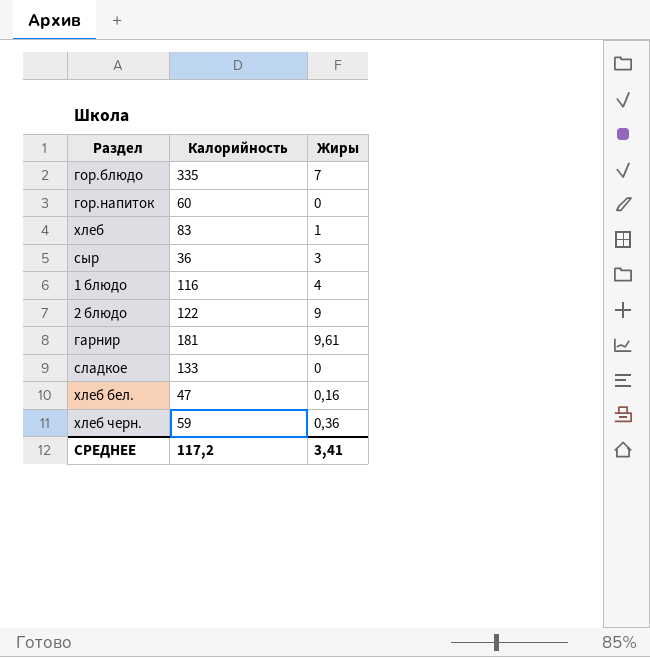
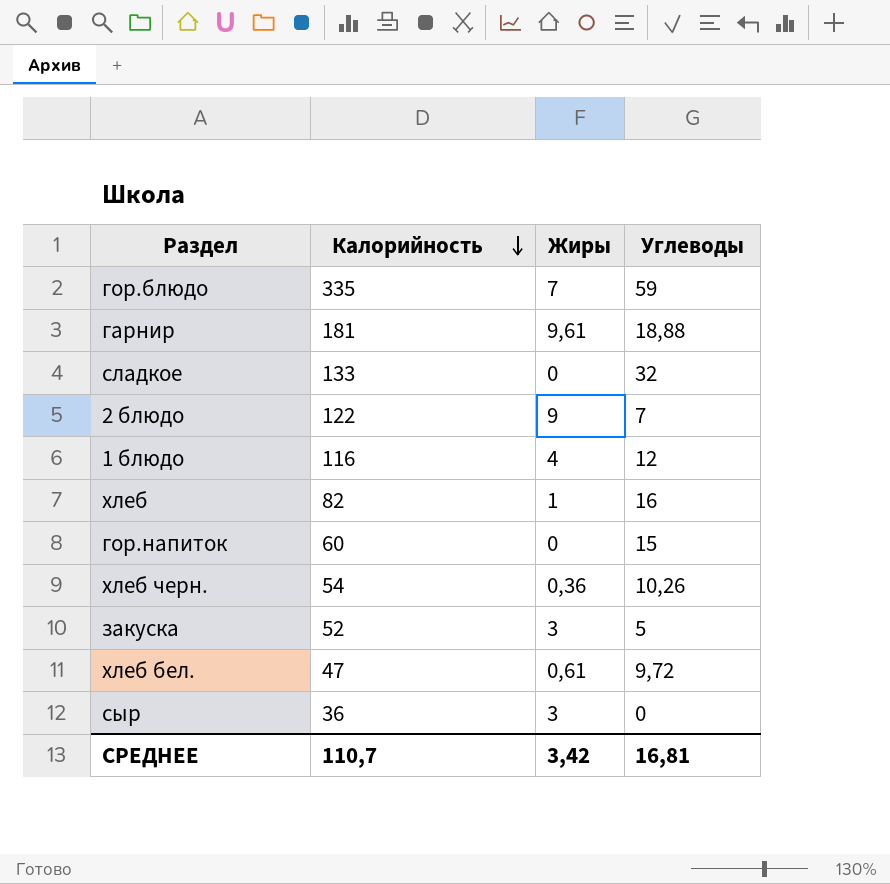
row order: none -> Калорийность descending
column Углеводы | position: none -> 4
хлеб | Калорийность: 83 -> 82
хлеб черн. | Калорийность: 59 -> 54
row закуска: none -> 52 | 3 | 5
хлеб бел. | Жиры: 0,16 -> 0,61
СРЕДНЕЕ | Калорийность: 117,2 -> 110,7
СРЕДНЕЕ | Жиры: 3,41 -> 3,42

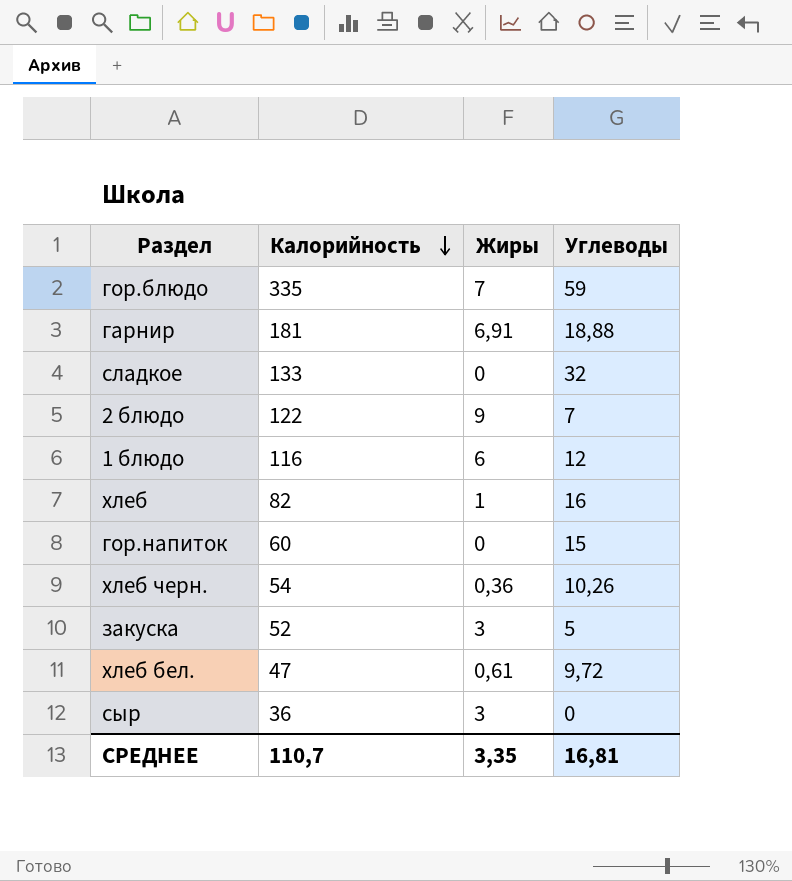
гарнир | Жиры: 9,61 -> 6,91
1 блюдо | Жиры: 4 -> 6
СРЕДНЕЕ | Жиры: 3,42 -> 3,35

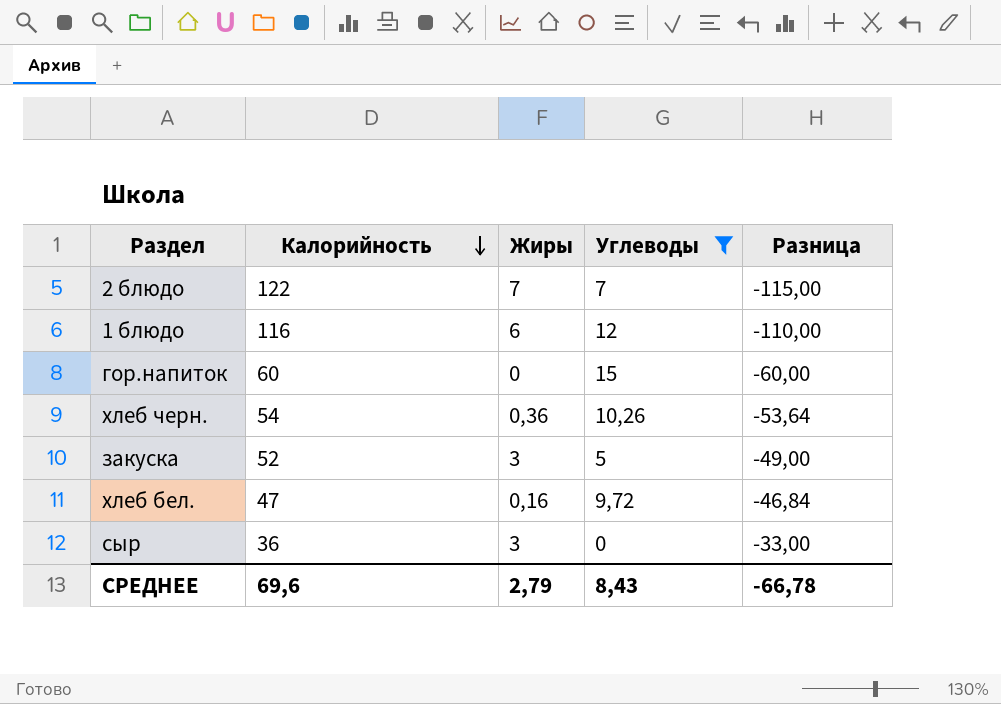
filter: none -> Углеводы <= 15
column Разница | formula: none -> [Жиры] - [Калорийность]
2 блюдо | Жиры: 9 -> 7
хлеб бел. | Жиры: 0,61 -> 0,16
СРЕДНЕЕ | Калорийность: 110,7 -> 69,6
СРЕДНЕЕ | Жиры: 3,35 -> 2,79
СРЕДНЕЕ | Углеводы: 16,81 -> 8,43

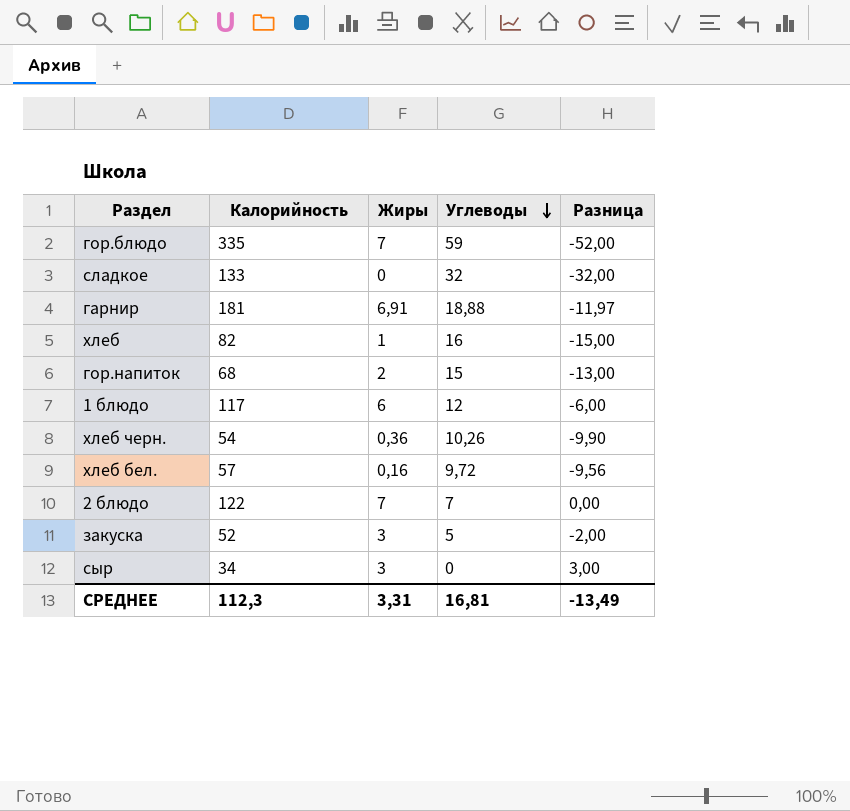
filter: Углеводы <= 15 -> none
row order: Калорийность descending -> Углеводы descending
column Разница | formula: [Жиры] - [Калорийность] -> [Жиры] - [Углеводы]
гор.напиток | Калорийность: 60 -> 68
гор.напиток | Жиры: 0 -> 2
1 блюдо | Калорийность: 116 -> 117
хлеб бел. | Калорийность: 47 -> 57
сыр | Калорийность: 36 -> 34
СРЕДНЕЕ | Калорийность: 69,6 -> 112,3
СРЕДНЕЕ | Жиры: 2,79 -> 3,31
СРЕДНЕЕ | Углеводы: 8,43 -> 16,81
СРЕДНЕЕ | Разница: -66,78 -> -13,49

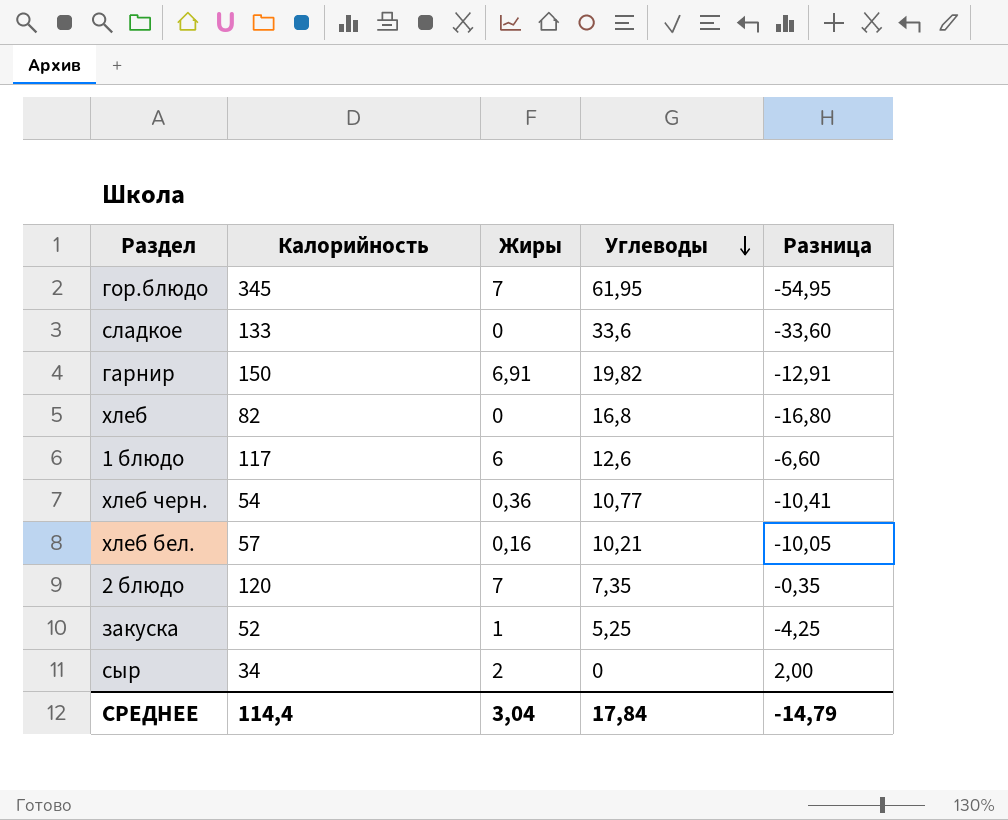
row гор.напиток: 68 | 2 | 15 | -13,00 -> none
гор.блюдо | Калорийность: 335 -> 345
гор.блюдо | Углеводы: 59 -> 61,95
гор.блюдо | Разница: -52,00 -> -54,95
сладкое | Углеводы: 32 -> 33,6
сладкое | Разница: -32,00 -> -33,60
гарнир | Калорийность: 181 -> 150
гарнир | Углеводы: 18,88 -> 19,82
гарнир | Разница: -11,97 -> -12,91
хлеб | Жиры: 1 -> 0
хлеб | Углеводы: 16 -> 16,8
хлеб | Разница: -15,00 -> -16,80
1 блюдо | Углеводы: 12 -> 12,6
1 блюдо | Разница: -6,00 -> -6,60
хлеб черн. | Углеводы: 10,26 -> 10,77
хлеб черн. | Разница: -9,90 -> -10,41
хлеб бел. | Углеводы: 9,72 -> 10,21
хлеб бел. | Разница: -9,56 -> -10,05
2 блюдо | Калорийность: 122 -> 120
2 блюдо | Углеводы: 7 -> 7,35
2 блюдо | Разница: 0,00 -> -0,35
закуска | Жиры: 3 -> 1
закуска | Углеводы: 5 -> 5,25
закуска | Разница: -2,00 -> -4,25
сыр | Жиры: 3 -> 2
сыр | Разница: 3,00 -> 2,00
СРЕДНЕЕ | Калорийность: 112,3 -> 114,4
СРЕДНЕЕ | Жиры: 3,31 -> 3,04
СРЕДНЕЕ | Углеводы: 16,81 -> 17,84
СРЕДНЕЕ | Разница: -13,49 -> -14,79

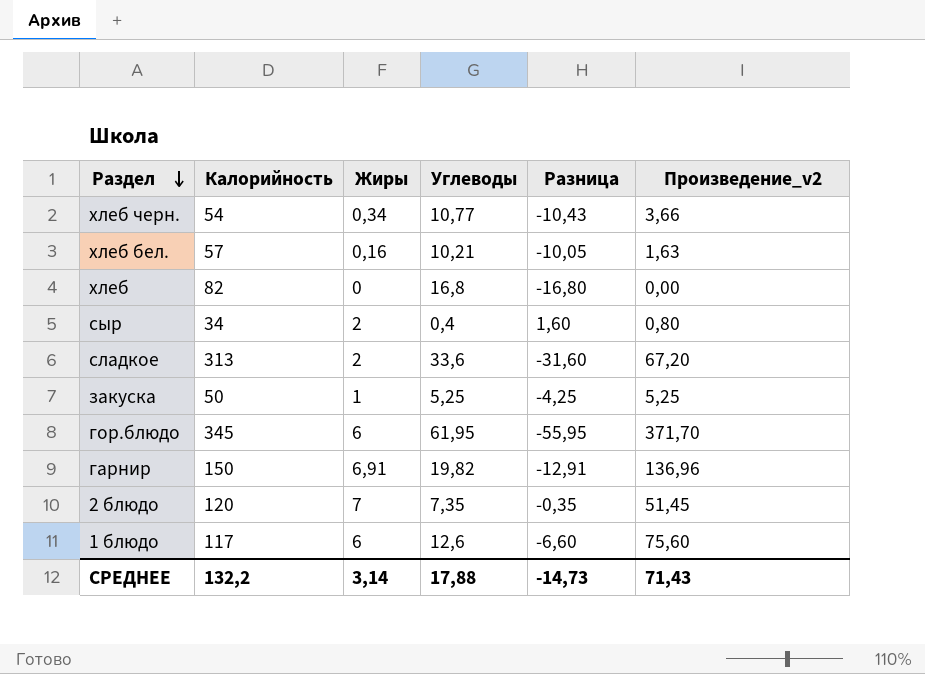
row order: Углеводы descending -> Раздел descending
column Произведение_v2 | formula: none -> [Жиры] * [Углеводы]
хлеб черн. | Жиры: 0,36 -> 0,34
хлеб черн. | Разница: -10,41 -> -10,43
сыр | Углеводы: 0 -> 0,4
сыр | Разница: 2,00 -> 1,60
сладкое | Калорийность: 133 -> 313
сладкое | Жиры: 0 -> 2
сладкое | Разница: -33,60 -> -31,60
закуска | Калорийность: 52 -> 50
гор.блюдо | Жиры: 7 -> 6
гор.блюдо | Разница: -54,95 -> -55,95
СРЕДНЕЕ | Калорийность: 114,4 -> 132,2
СРЕДНЕЕ | Жиры: 3,04 -> 3,14
СРЕДНЕЕ | Углеводы: 17,84 -> 17,88
СРЕДНЕЕ | Разница: -14,79 -> -14,73

